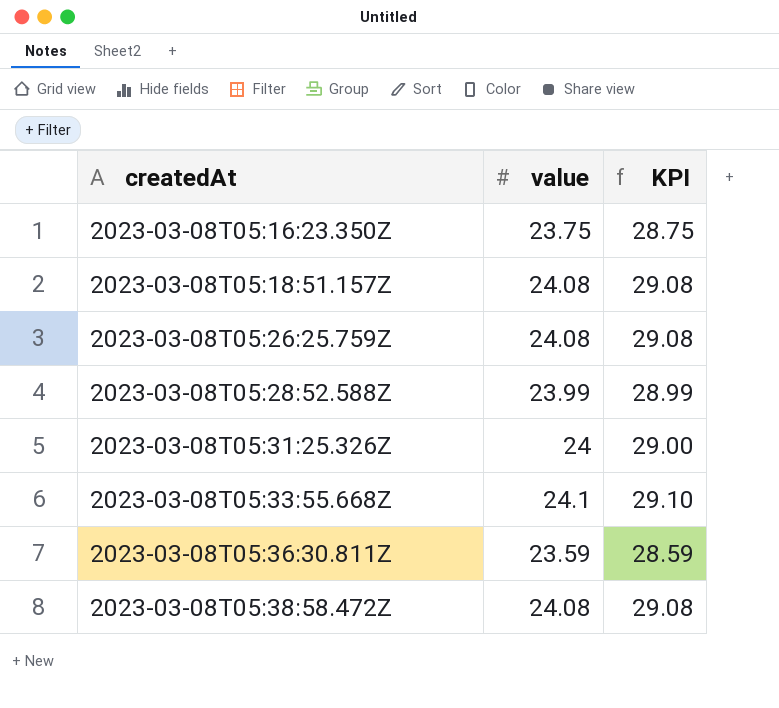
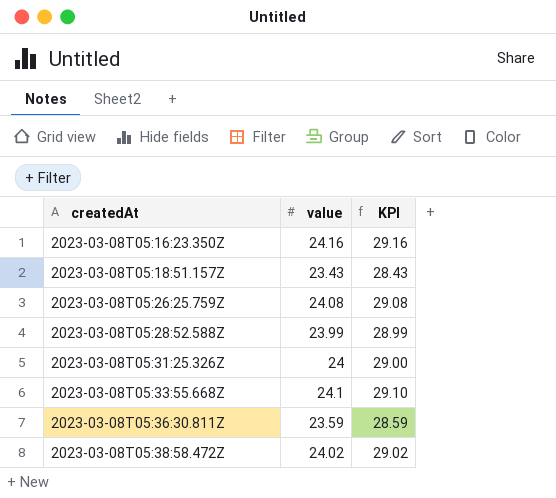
2023-03-08T05:16:23.350Z | value: 23.75 -> 24.16
2023-03-08T05:16:23.350Z | KPI: 28.75 -> 29.16
2023-03-08T05:18:51.157Z | value: 24.08 -> 23.43
2023-03-08T05:18:51.157Z | KPI: 29.08 -> 28.43
2023-03-08T05:38:58.472Z | value: 24.08 -> 24.02
2023-03-08T05:38:58.472Z | KPI: 29.08 -> 29.02

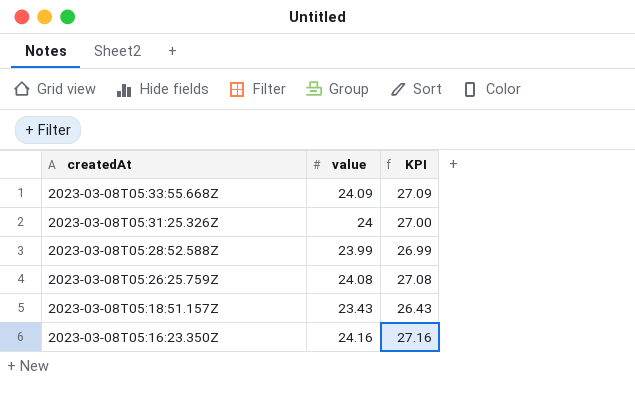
row order: createdAt ascending -> createdAt descending
column KPI | formula: [value] + 5 -> [value] + 3
row 2023-03-08T05:36:30.811Z: 23.59 | 28.59 -> none
row 2023-03-08T05:38:58.472Z: 24.02 | 29.02 -> none
2023-03-08T05:33:55.668Z | value: 24.1 -> 24.09

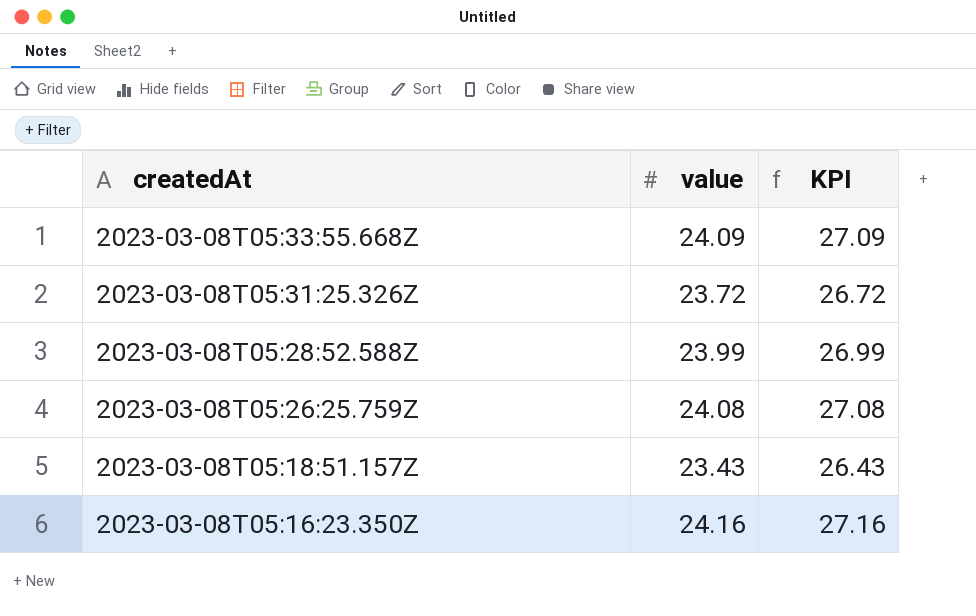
2023-03-08T05:31:25.326Z | value: 24 -> 23.72
2023-03-08T05:31:25.326Z | KPI: 27.00 -> 26.72

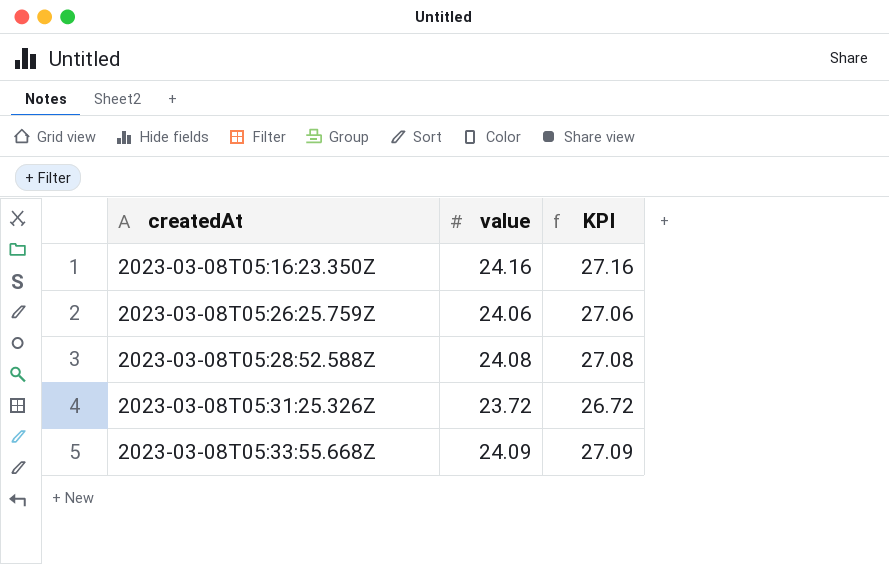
row order: createdAt descending -> createdAt ascending
row 2023-03-08T05:18:51.157Z: 23.43 | 26.43 -> none
2023-03-08T05:26:25.759Z | value: 24.08 -> 24.06
2023-03-08T05:26:25.759Z | KPI: 27.08 -> 27.06
2023-03-08T05:28:52.588Z | value: 23.99 -> 24.08
2023-03-08T05:28:52.588Z | KPI: 26.99 -> 27.08

